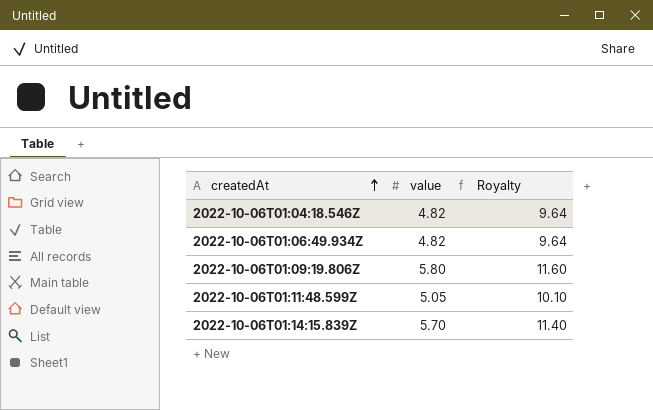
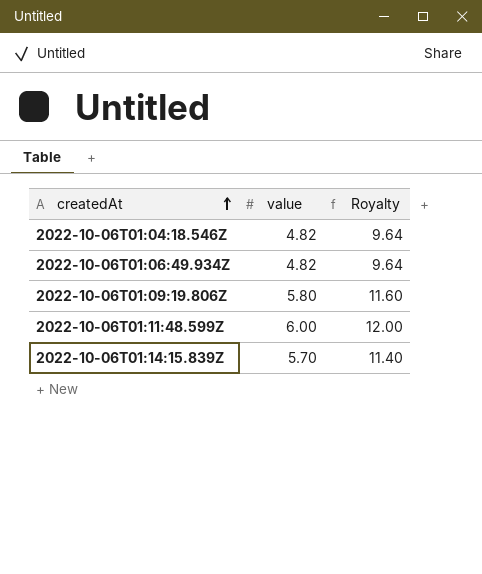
2022-10-06T01:11:48.599Z | value: 5.05 -> 6.00
2022-10-06T01:11:48.599Z | Royalty: 10.10 -> 12.00

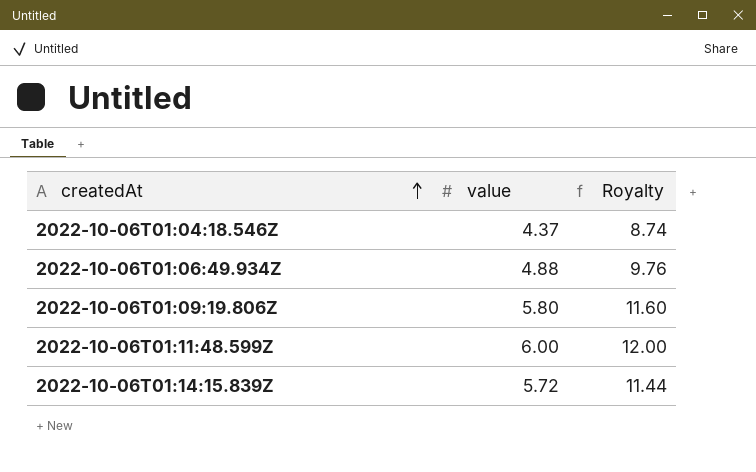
2022-10-06T01:04:18.546Z | value: 4.82 -> 4.37
2022-10-06T01:04:18.546Z | Royalty: 9.64 -> 8.74
2022-10-06T01:06:49.934Z | value: 4.82 -> 4.88
2022-10-06T01:06:49.934Z | Royalty: 9.64 -> 9.76
2022-10-06T01:14:15.839Z | value: 5.70 -> 5.72
2022-10-06T01:14:15.839Z | Royalty: 11.40 -> 11.44

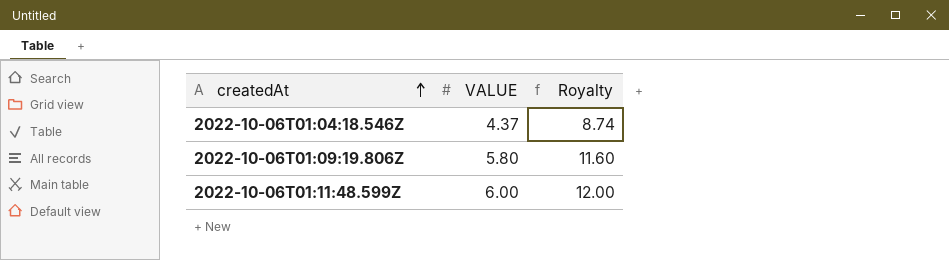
column name: value -> VALUE
row 2022-10-06T01:06:49.934Z: 4.88 | 9.76 -> none
row 2022-10-06T01:14:15.839Z: 5.72 | 11.44 -> none

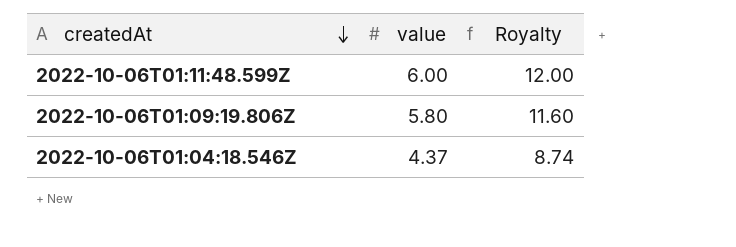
row order: createdAt ascending -> createdAt descending
column name: VALUE -> value

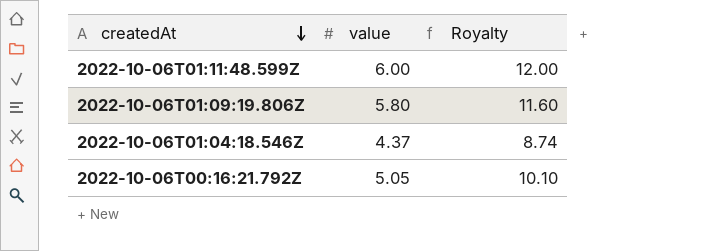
row 2022-10-06T00:16:21.792Z: none -> 5.05 | 10.10

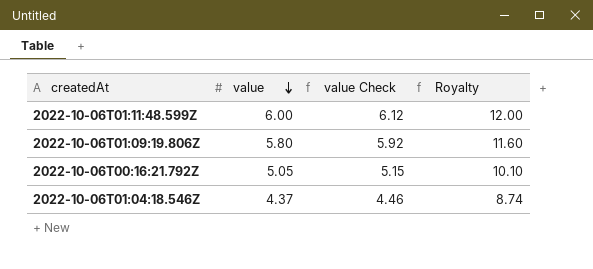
row order: createdAt descending -> value descending
column value Check | formula: none -> [value] * 1.02

